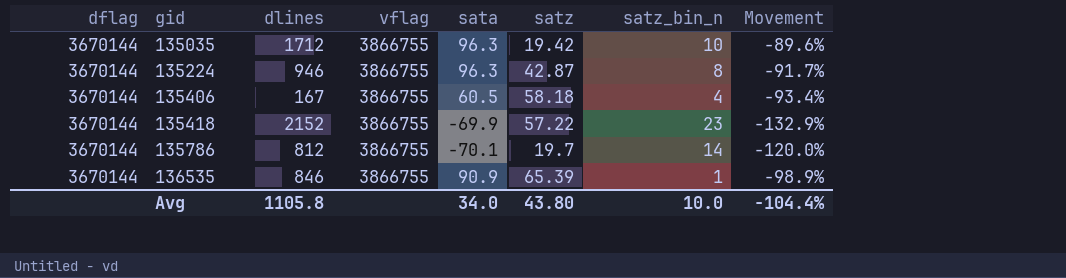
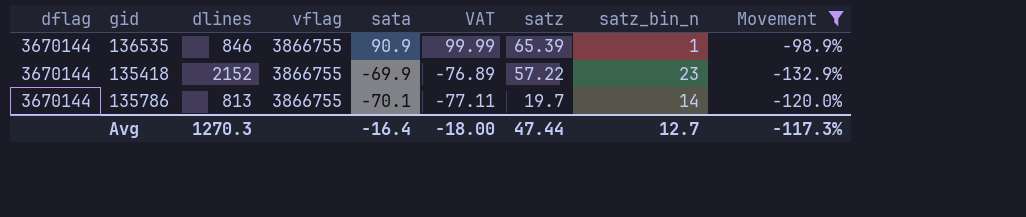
filter: none -> Movement <= -98.9%
row order: gid ascending -> sata descending
column VAT | formula: none -> [sata] * 1.1
135786 | dlines: 812 -> 813
Avg | dlines: 1105.8 -> 1270.3
Avg | sata: 34.0 -> -16.4
Avg | satz: 43.80 -> 47.44
Avg | satz_bin_n: 10.0 -> 12.7
Avg | Movement: -104.4% -> -117.3%

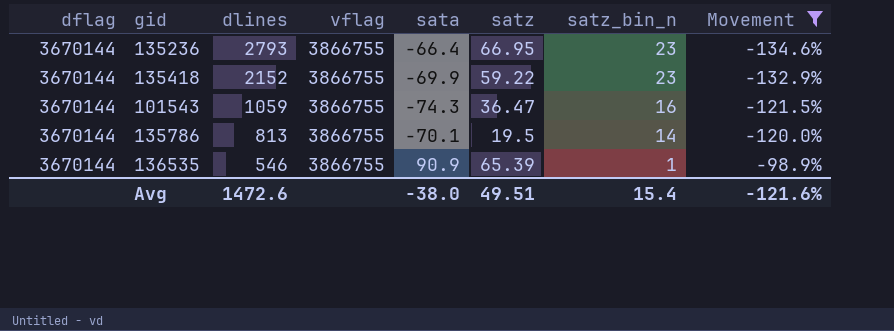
row order: sata descending -> dlines descending
column VAT | formula: [sata] * 1.1 -> none
row 135236: none -> 3670144 | 2793 | 3866755 | -66.4 | 66.95 | 23 | -134.6%
135418 | satz: 57.22 -> 59.22
row 101543: none -> 3670144 | 1059 | 3866755 | -74.3 | 36.47 | 16 | -121.5%
135786 | satz: 19.7 -> 19.5
136535 | dlines: 846 -> 546
Avg | dlines: 1270.3 -> 1472.6
Avg | sata: -16.4 -> -38.0
Avg | satz: 47.44 -> 49.51
Avg | satz_bin_n: 12.7 -> 15.4
Avg | Movement: -117.3% -> -121.6%

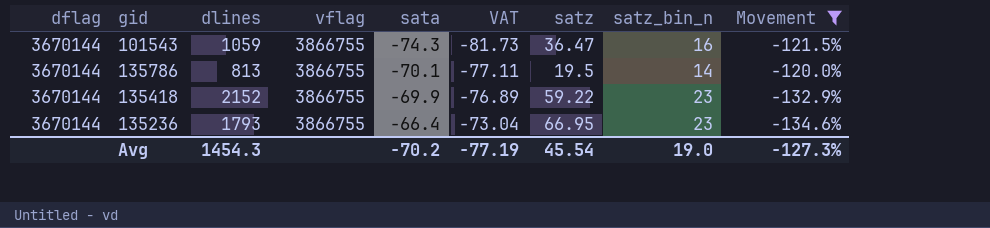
row order: dlines descending -> sata ascending
column VAT | formula: none -> [sata] * 1.1
row 136535: 3670144 | 546 | 3866755 | 90.9 | 65.39 | 1 | -98.9% -> none
135236 | dlines: 2793 -> 1793
Avg | dlines: 1472.6 -> 1454.3
Avg | sata: -38.0 -> -70.2
Avg | satz: 49.51 -> 45.54
Avg | satz_bin_n: 15.4 -> 19.0
Avg | Movement: -121.6% -> -127.3%

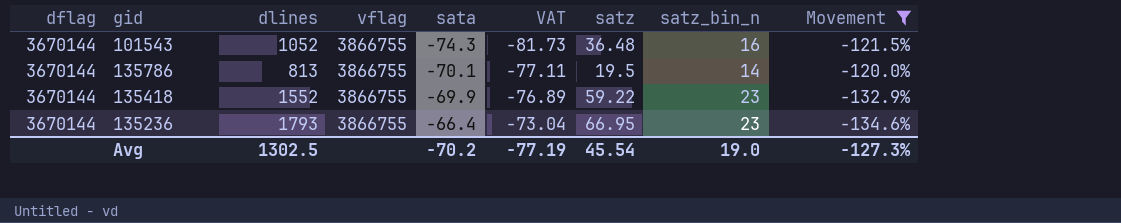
101543 | dlines: 1059 -> 1052
101543 | satz: 36.47 -> 36.48
135418 | dlines: 2152 -> 1552
Avg | dlines: 1454.3 -> 1302.5

